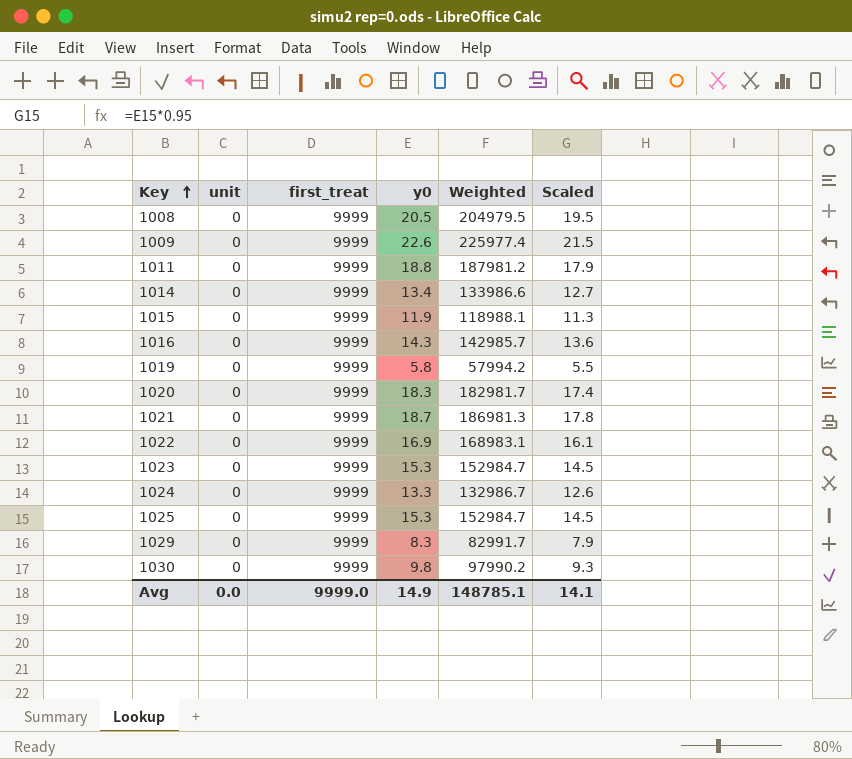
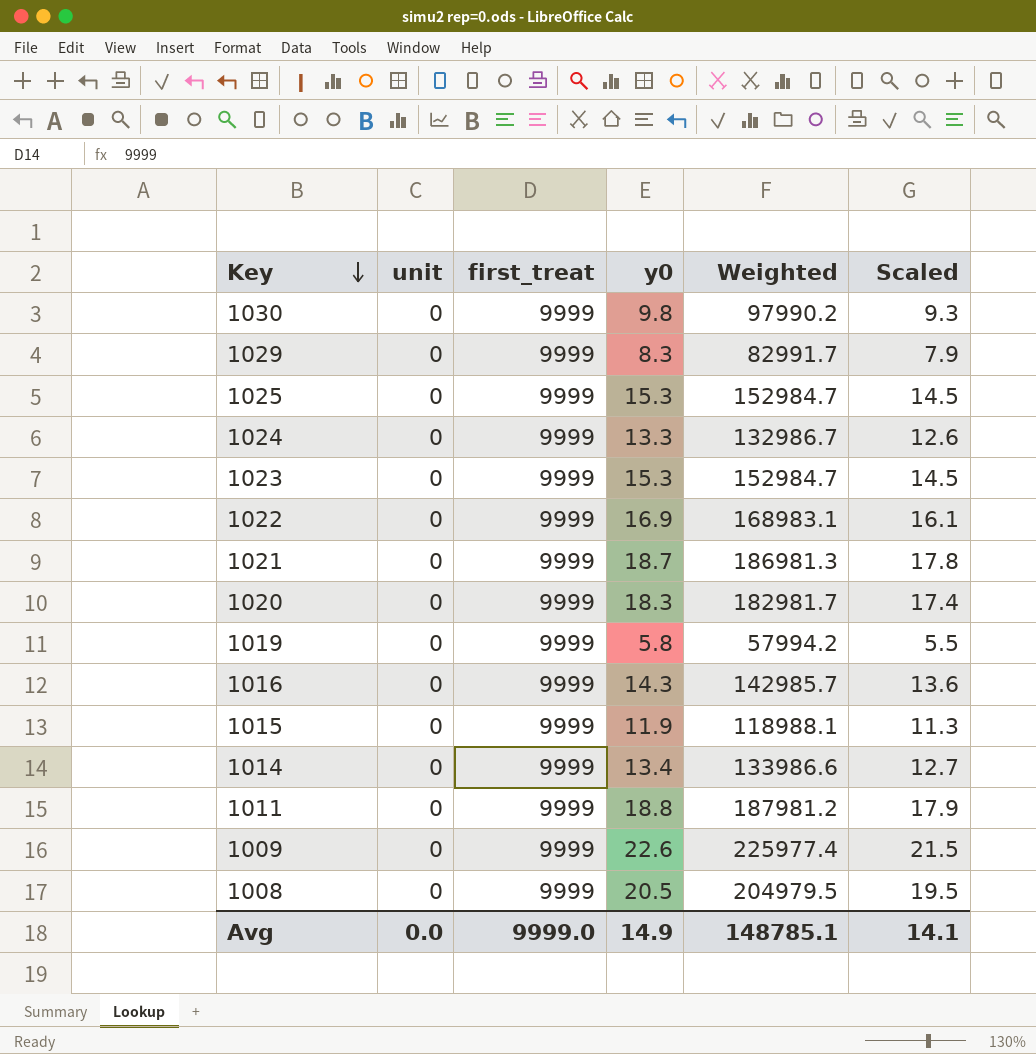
row order: Key ascending -> Key descending

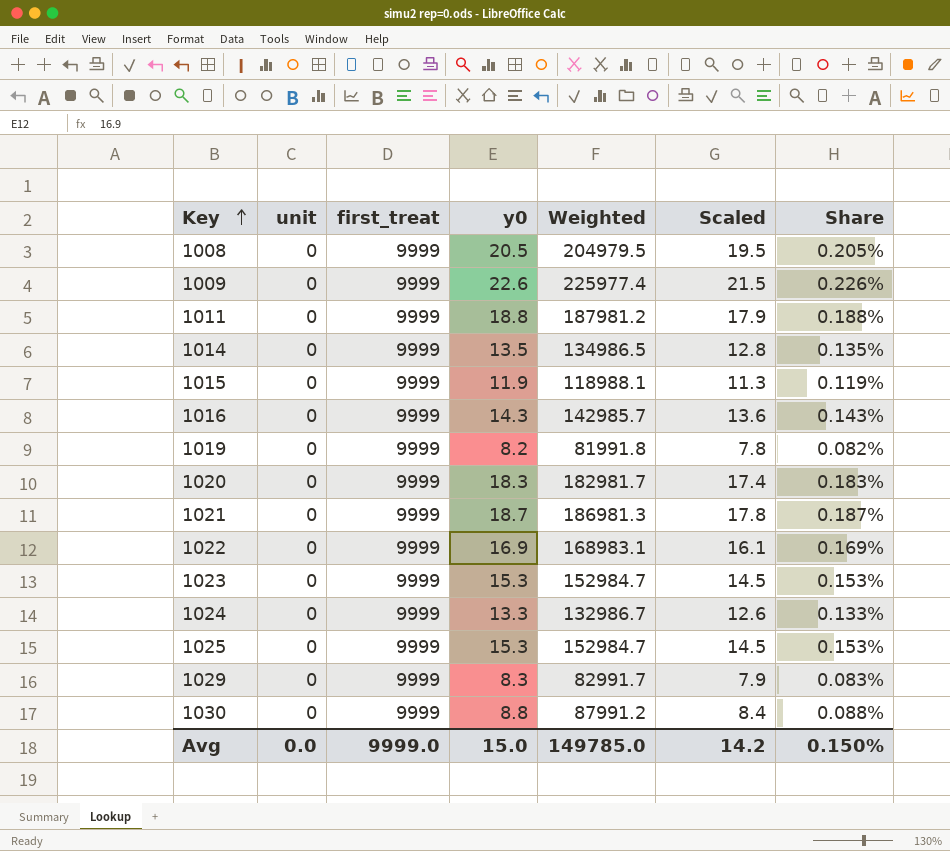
row order: Key descending -> Key ascending
column Share | formula: none -> [y0] / [first_treat]
1014 | y0: 13.4 -> 13.5
1014 | Weighted: 133986.6 -> 134986.5
1014 | Scaled: 12.7 -> 12.8
1019 | y0: 5.8 -> 8.2
1019 | Weighted: 57994.2 -> 81991.8
1019 | Scaled: 5.5 -> 7.8
1030 | y0: 9.8 -> 8.8
1030 | Weighted: 97990.2 -> 87991.2
1030 | Scaled: 9.3 -> 8.4
Avg | y0: 14.9 -> 15.0
Avg | Weighted: 148785.1 -> 149785.0
Avg | Scaled: 14.1 -> 14.2

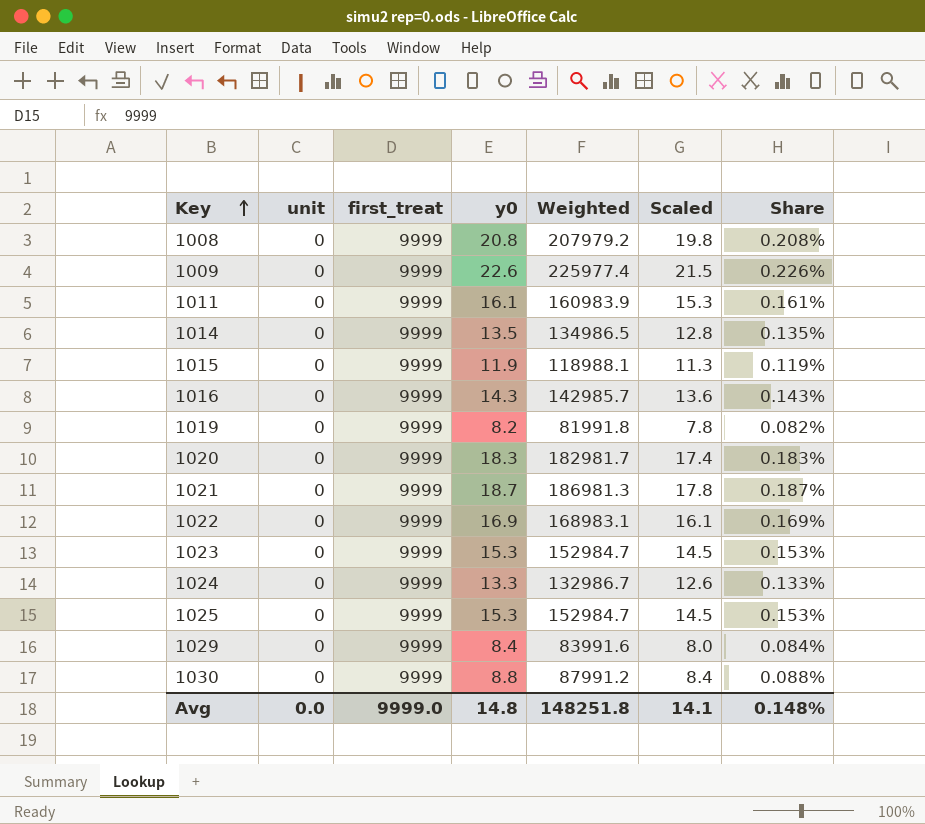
1008 | y0: 20.5 -> 20.8
1008 | Weighted: 204979.5 -> 207979.2
1008 | Scaled: 19.5 -> 19.8
1008 | Share: 0.205% -> 0.208%
1011 | y0: 18.8 -> 16.1
1011 | Weighted: 187981.2 -> 160983.9
1011 | Scaled: 17.9 -> 15.3
1011 | Share: 0.188% -> 0.161%
1029 | y0: 8.3 -> 8.4
1029 | Weighted: 82991.7 -> 83991.6
1029 | Scaled: 7.9 -> 8.0
1029 | Share: 0.083% -> 0.084%
Avg | y0: 15.0 -> 14.8
Avg | Weighted: 149785.0 -> 148251.8
Avg | Scaled: 14.2 -> 14.1
Avg | Share: 0.150% -> 0.148%

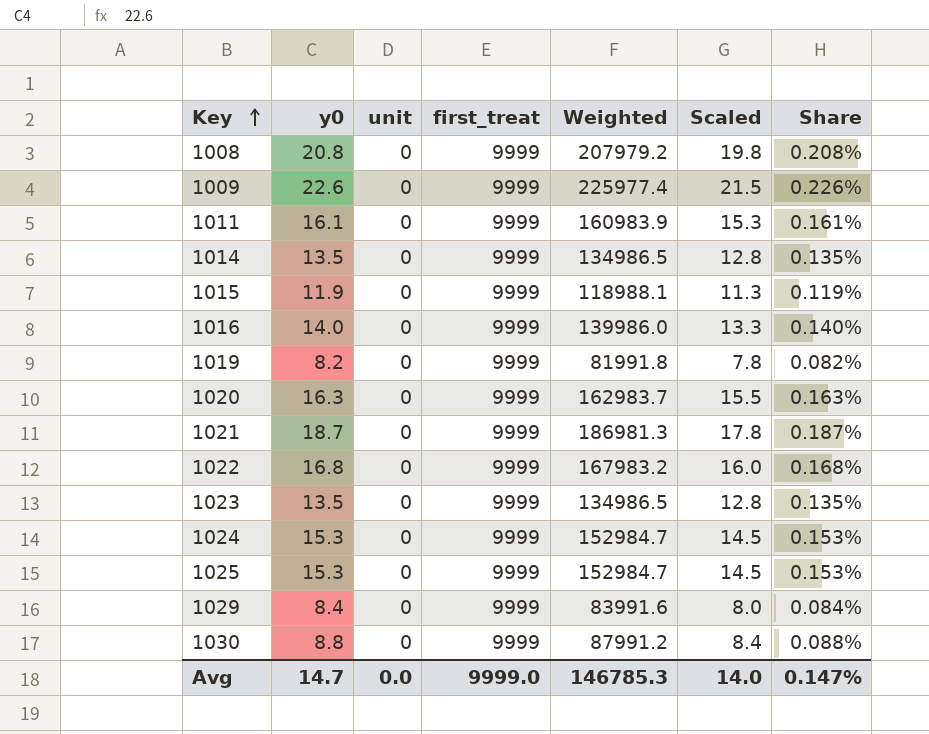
column y0 | position: 4 -> 2
1016 | y0: 14.3 -> 14.0
1016 | Weighted: 142985.7 -> 139986.0
1016 | Scaled: 13.6 -> 13.3
1016 | Share: 0.143% -> 0.140%
1020 | y0: 18.3 -> 16.3
1020 | Weighted: 182981.7 -> 162983.7
1020 | Scaled: 17.4 -> 15.5
1020 | Share: 0.183% -> 0.163%
1022 | y0: 16.9 -> 16.8
1022 | Weighted: 168983.1 -> 167983.2
1022 | Scaled: 16.1 -> 16.0
1022 | Share: 0.169% -> 0.168%
1023 | y0: 15.3 -> 13.5
1023 | Weighted: 152984.7 -> 134986.5
1023 | Scaled: 14.5 -> 12.8
1023 | Share: 0.153% -> 0.135%
1024 | y0: 13.3 -> 15.3
1024 | Weighted: 132986.7 -> 152984.7
1024 | Scaled: 12.6 -> 14.5
1024 | Share: 0.133% -> 0.153%
Avg | y0: 14.8 -> 14.7
Avg | Weighted: 148251.8 -> 146785.3
Avg | Scaled: 14.1 -> 14.0
Avg | Share: 0.148% -> 0.147%

